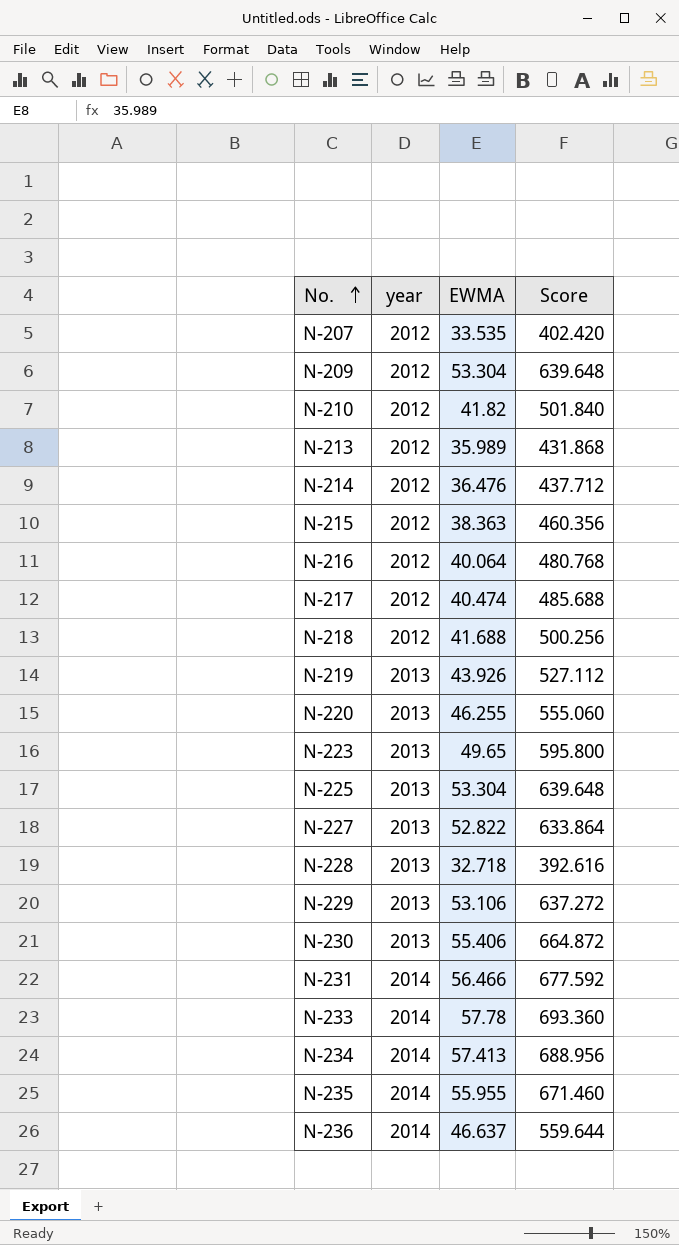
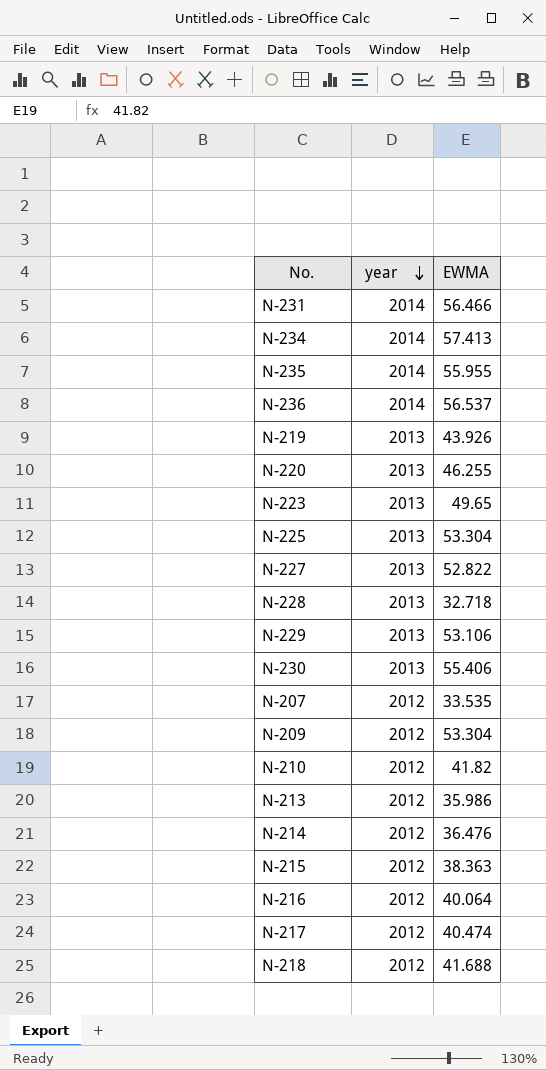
row order: No. ascending -> year descending
column Score | formula: [EWMA] * 12 -> none
row N-233: 2014 | 57.78 | 693.360 -> none
N-236 | EWMA: 46.637 -> 56.537
N-213 | EWMA: 35.989 -> 35.986

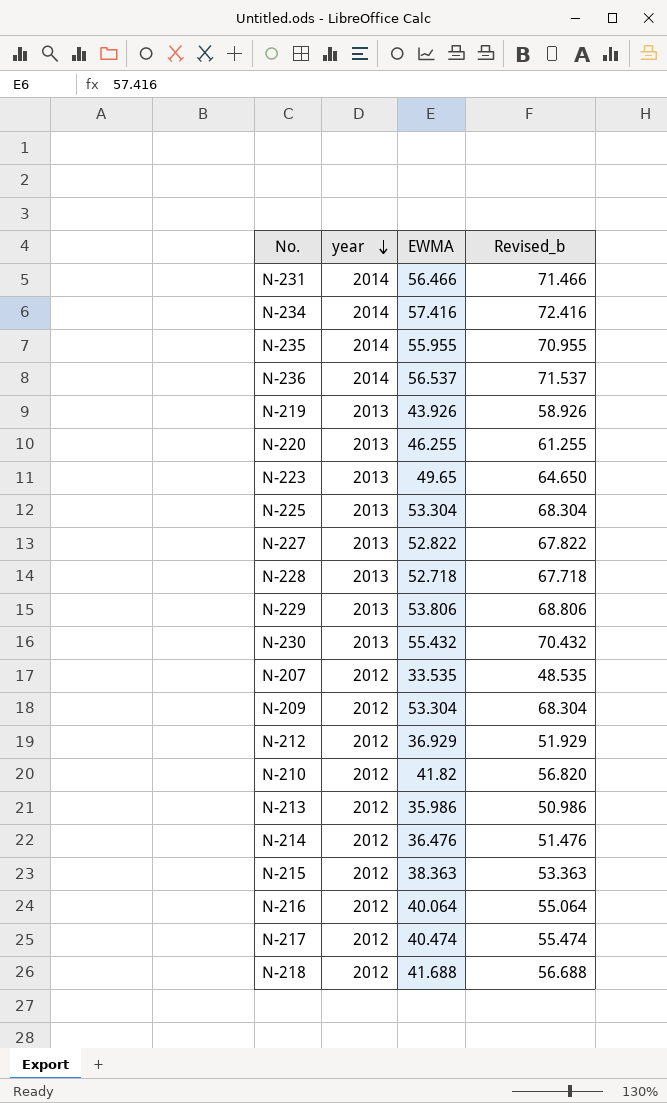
column Revised_b | formula: none -> [EWMA] + 15
N-234 | EWMA: 57.413 -> 57.416
N-228 | EWMA: 32.718 -> 52.718
N-229 | EWMA: 53.106 -> 53.806
N-230 | EWMA: 55.406 -> 55.432
row N-212: none -> 2012 | 36.929 | 51.929

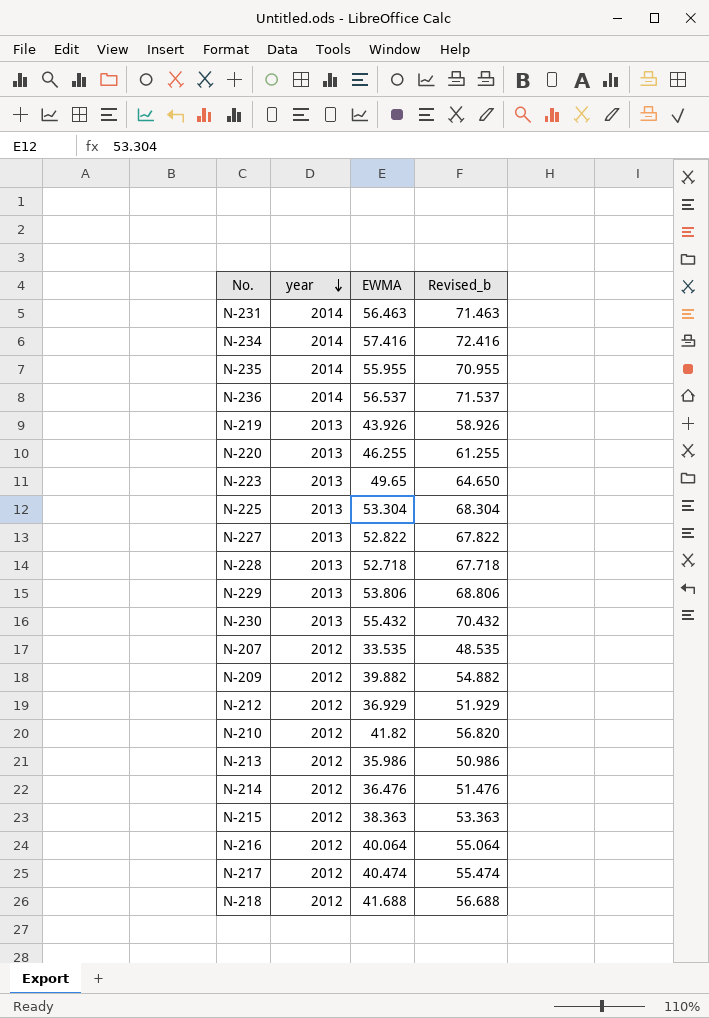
N-231 | EWMA: 56.466 -> 56.463
N-231 | Revised_b: 71.466 -> 71.463
N-209 | EWMA: 53.304 -> 39.882
N-209 | Revised_b: 68.304 -> 54.882

